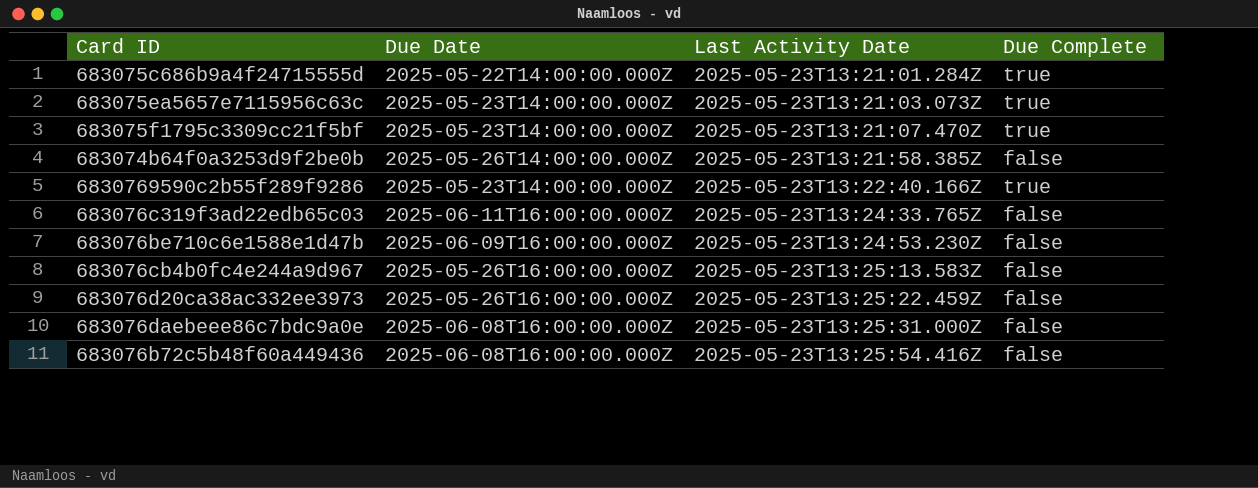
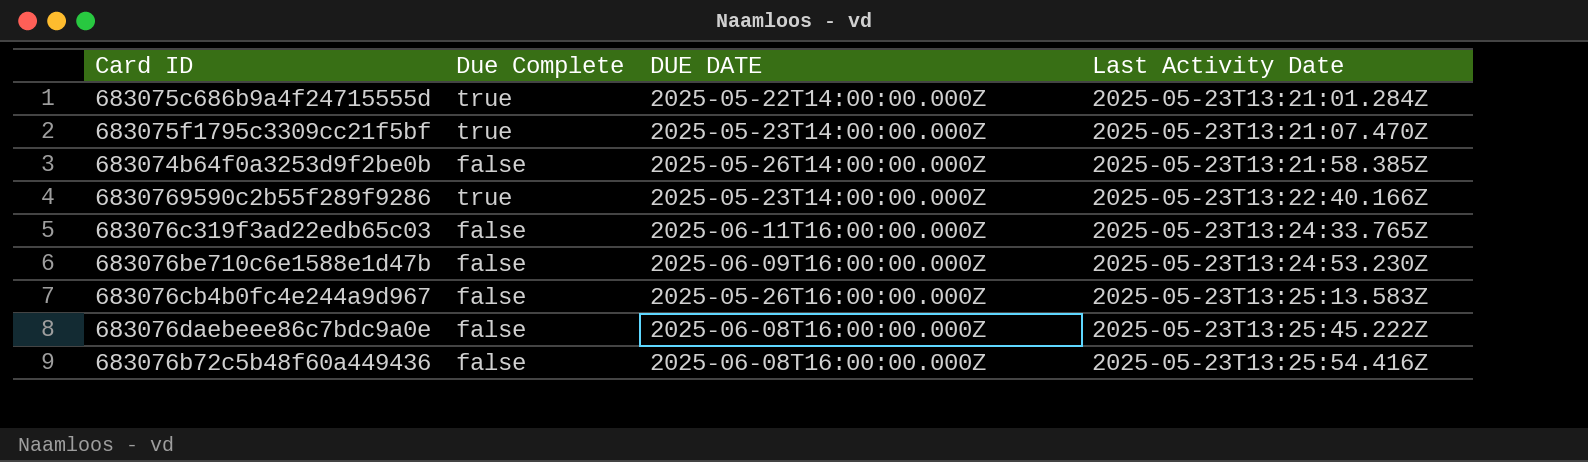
column Due Complete | position: 4 -> 2
column name: Due Date -> DUE DATE
row 683075ea5657e7115956c63c: 2025-05-23T14:00:00.000Z | 2025-05-23T13:21:03.073Z | true -> none
row 683076d20ca38ac332ee3973: 2025-05-26T16:00:00.000Z | 2025-05-23T13:25:22.459Z | false -> none
683076daebeee86c7bdc9a0e | Last Activity Date: 2025-05-23T13:25:31.000Z -> 2025-05-23T13:25:45.222Z

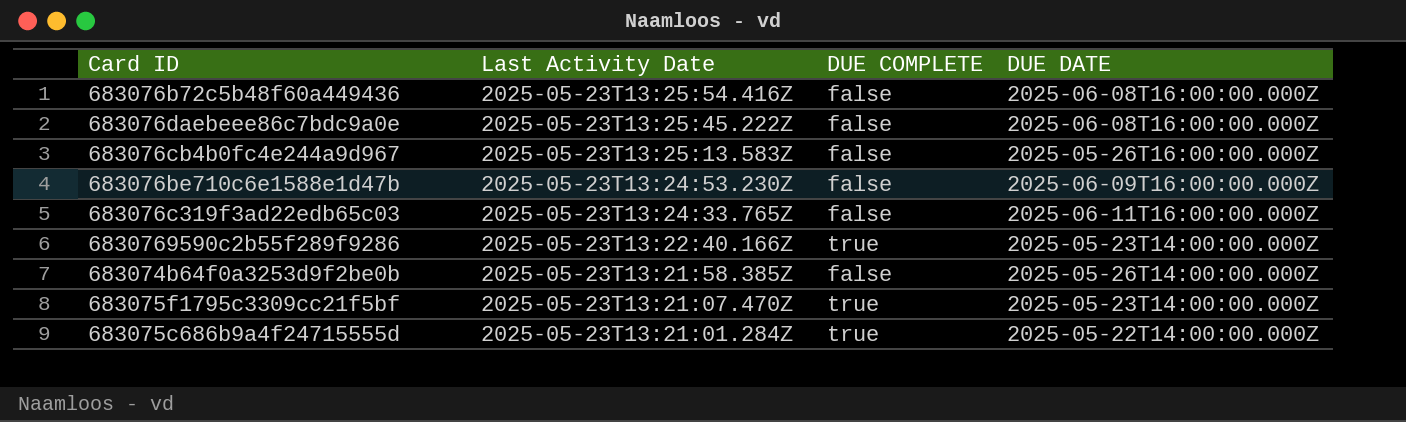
row order: Last Activity Date ascending -> Last Activity Date descending
column Last Activity Date | position: 4 -> 2
column name: Due Complete -> DUE COMPLETE

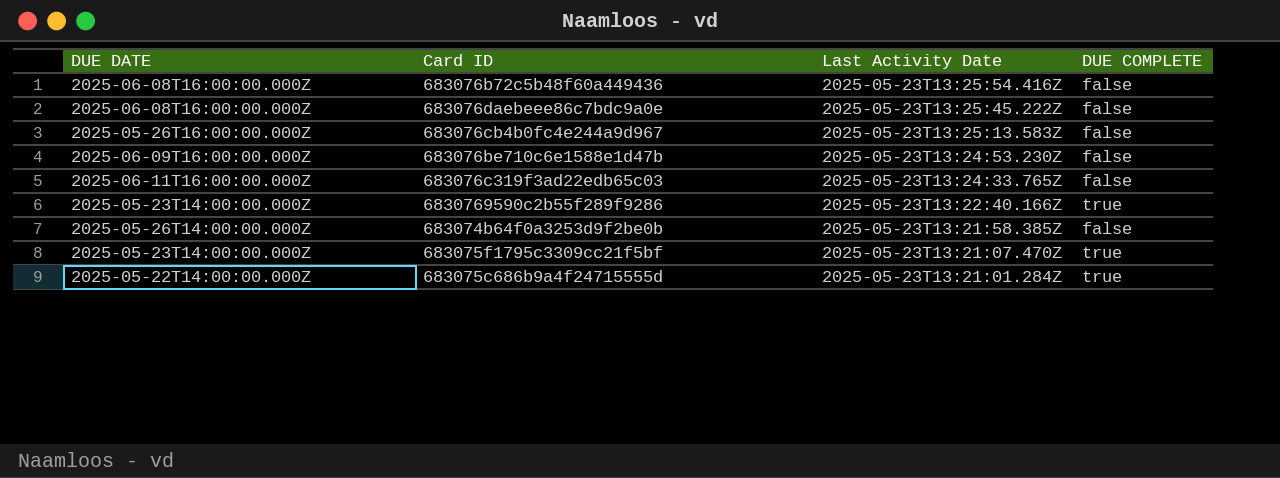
column DUE DATE | position: 4 -> 1

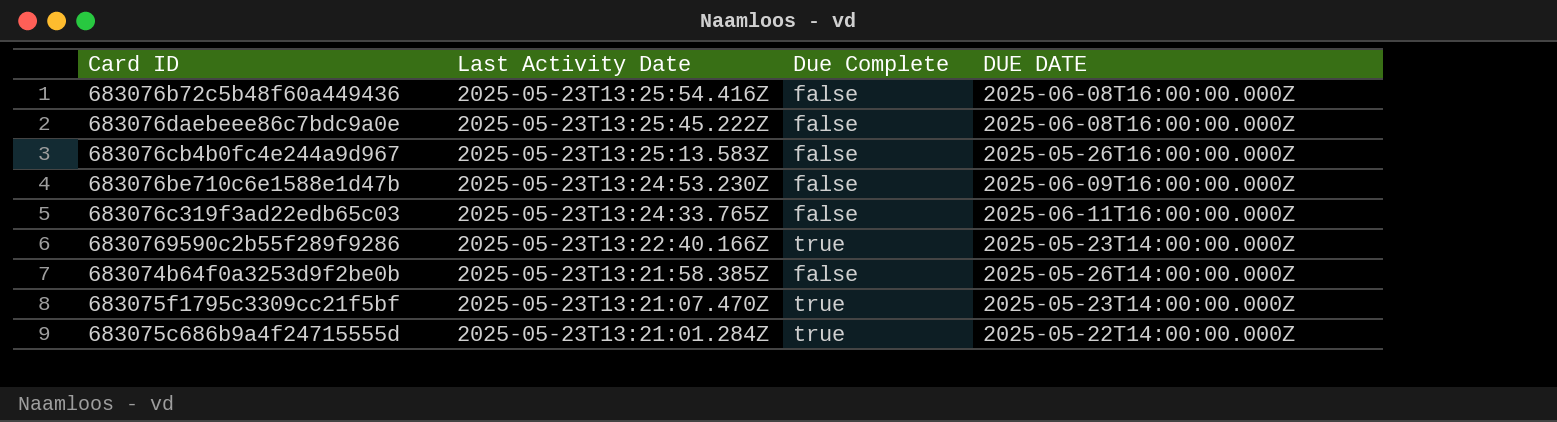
column name: DUE COMPLETE -> Due Complete
column DUE DATE | position: 1 -> 4

